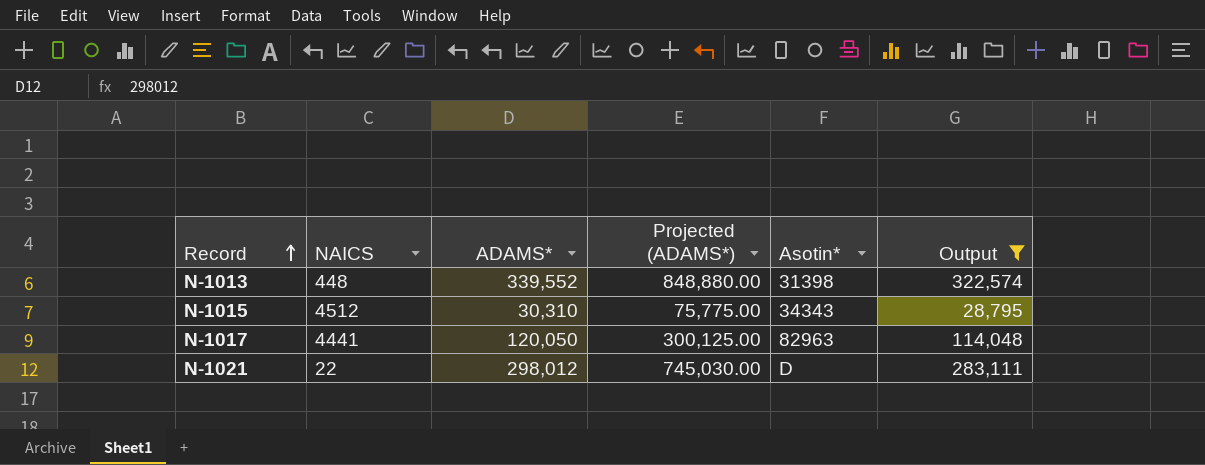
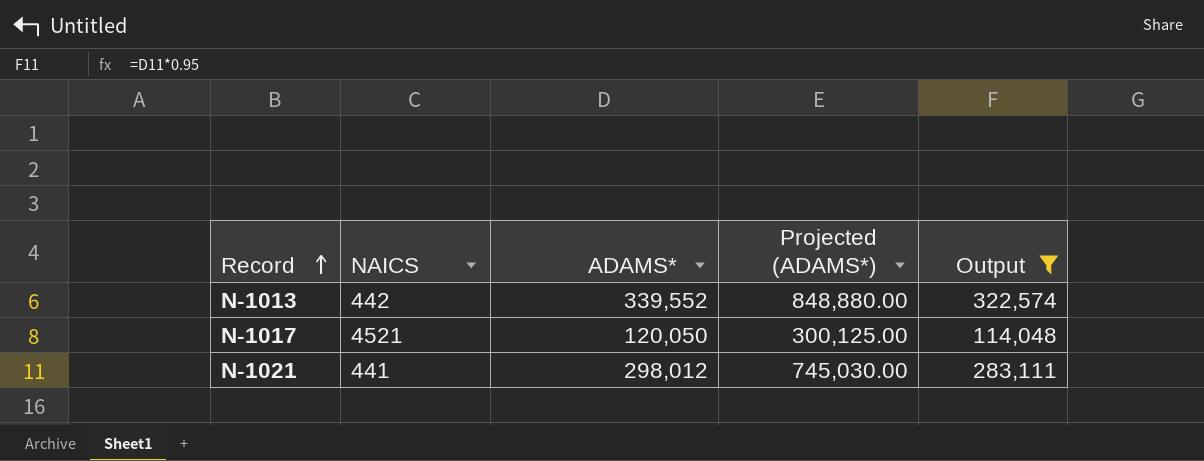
column Asotin* | position: 5 -> none
row N-1015: 4512 | 30,310 | 75,775.00 | 34343 | 28,795 -> none
N-1013 | NAICS: 448 -> 442
N-1017 | NAICS: 4441 -> 4521
N-1021 | NAICS: 22 -> 441

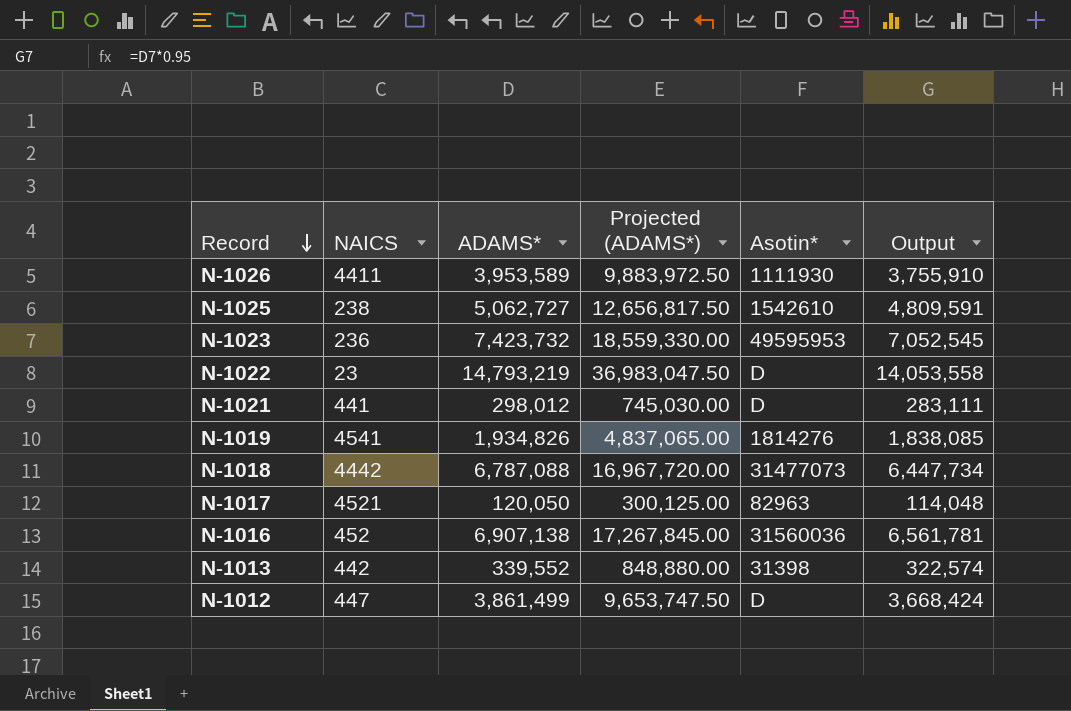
filter: Output <= 322,574 -> none
row order: Record ascending -> Record descending
column Asotin* | position: none -> 5

